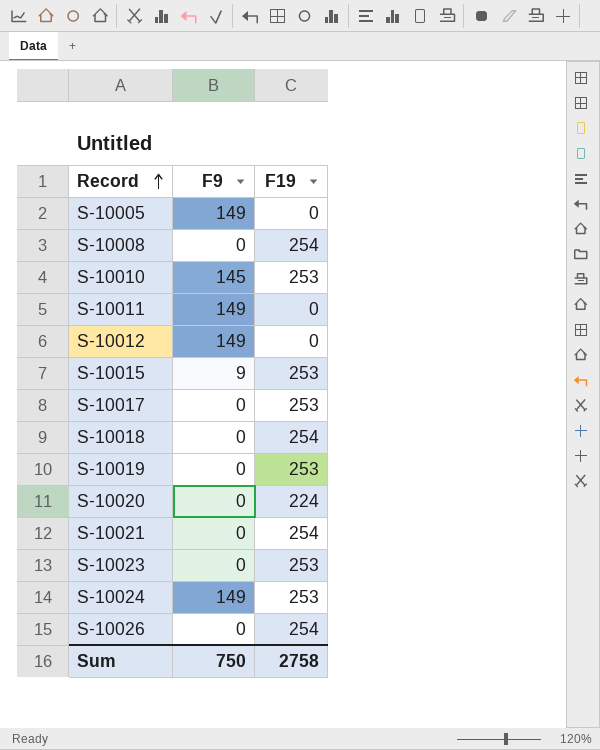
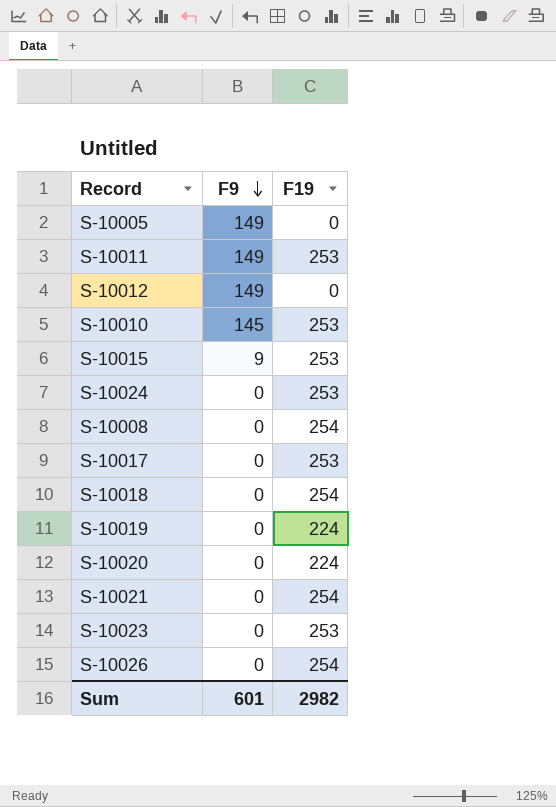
row order: Record ascending -> F9 descending
S-10011 | F19: 0 -> 253
S-10024 | F9: 149 -> 0
S-10019 | F19: 253 -> 224
Sum | F9: 750 -> 601
Sum | F19: 2758 -> 2982

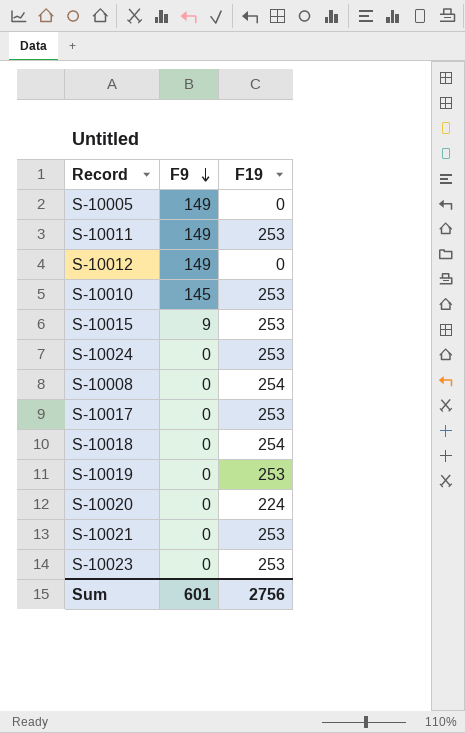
row S-10026: 0 | 254 -> none
S-10019 | F19: 224 -> 253
S-10021 | F19: 254 -> 253
Sum | F19: 2982 -> 2756

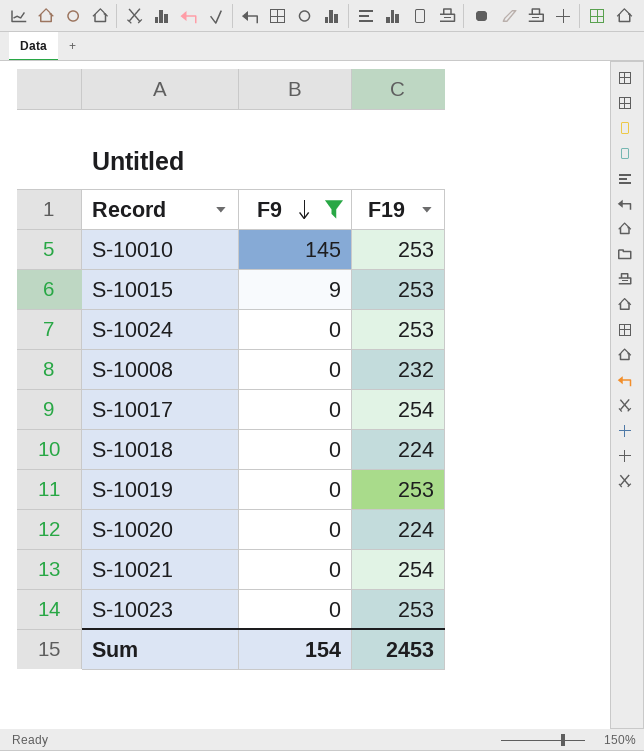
filter: none -> F9 != 149
S-10008 | F19: 254 -> 232
S-10017 | F19: 253 -> 254
S-10018 | F19: 254 -> 224
S-10021 | F19: 253 -> 254
Sum | F9: 601 -> 154
Sum | F19: 2756 -> 2453

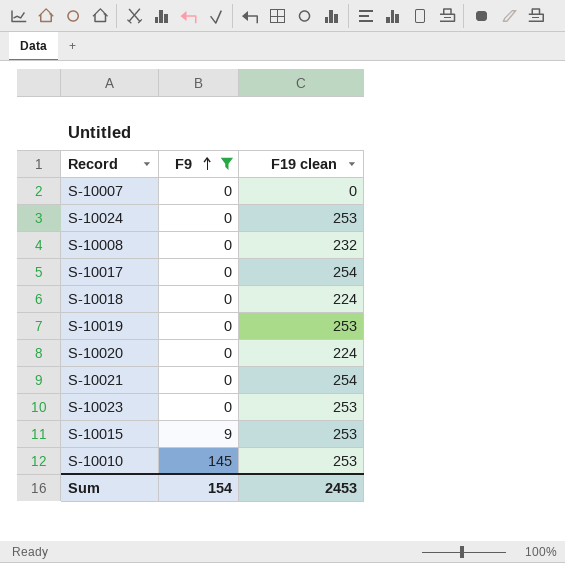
row order: F9 descending -> F9 ascending
column name: F19 -> F19 clean
row S-10007: none -> 0 | 0

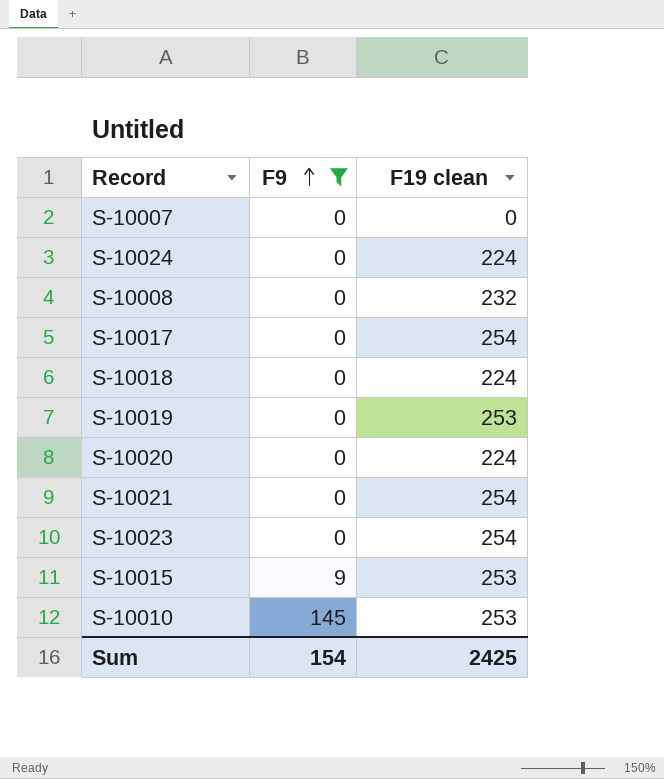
S-10024 | F19 clean: 253 -> 224
S-10023 | F19 clean: 253 -> 254
Sum | F19 clean: 2453 -> 2425

